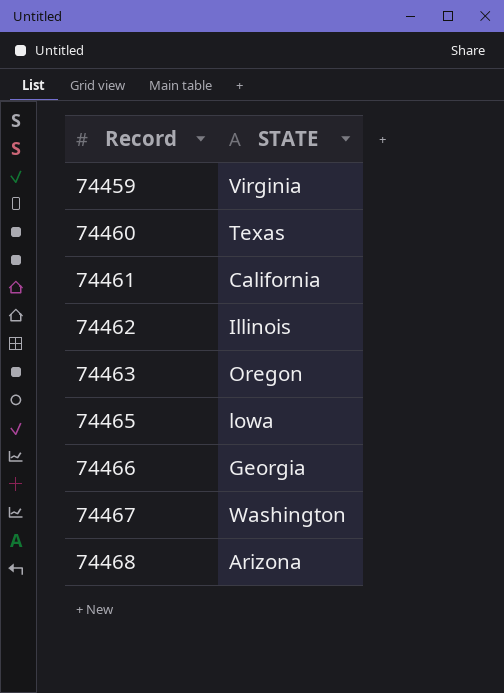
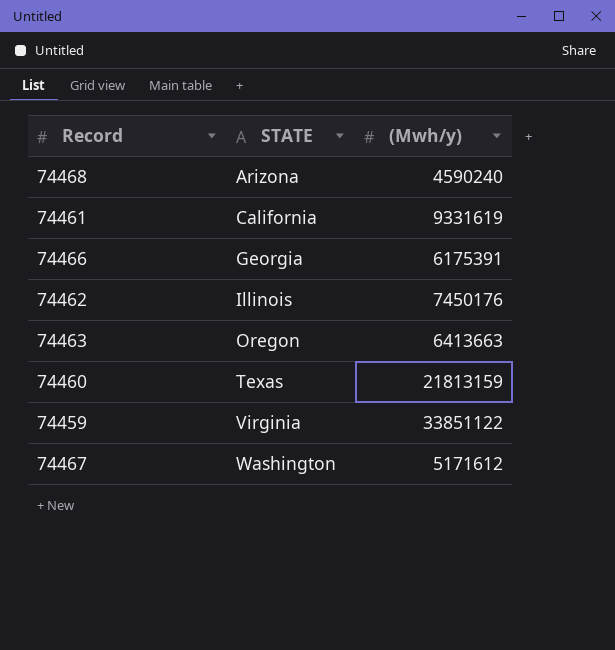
row order: Record ascending -> STATE ascending
column (Mwh/y) | position: none -> 3
row 74465: lowa -> none

